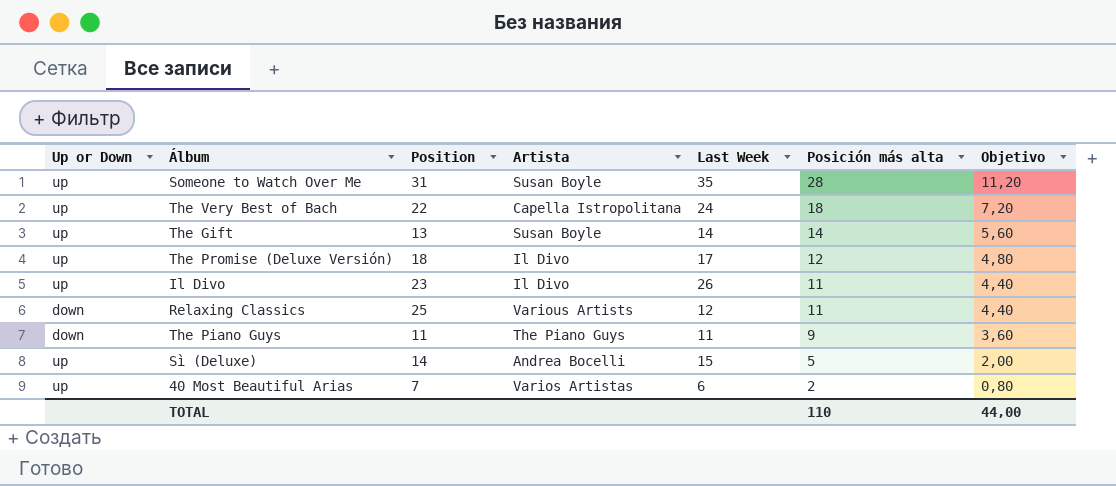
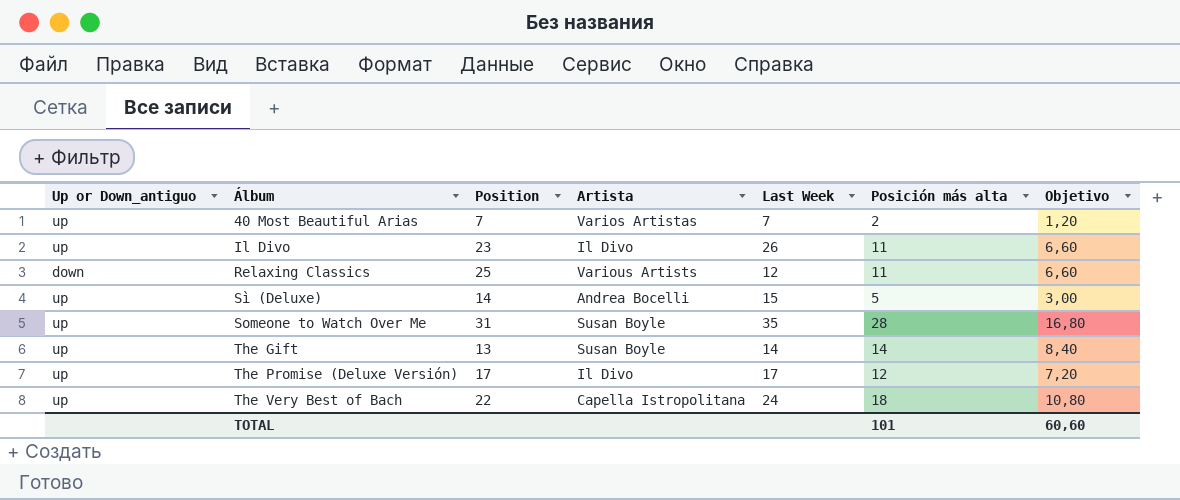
row order: Posición más alta descending -> Álbum ascending
column name: Up or Down -> Up or Down_antiguo
column Objetivo | formula: [Posición más alta] * 0,4 -> [Posición más alta] * 0,6
row The Piano Guys: down | 11 | The Piano Guys | 11 | 9 | 3,60 -> none
40 Most Beautiful Arias | Last Week: 6 -> 7
The Promise (Deluxe Versión) | Position: 18 -> 17
TOTAL | Posición más alta: 110 -> 101
TOTAL | Objetivo: 44,00 -> 60,60

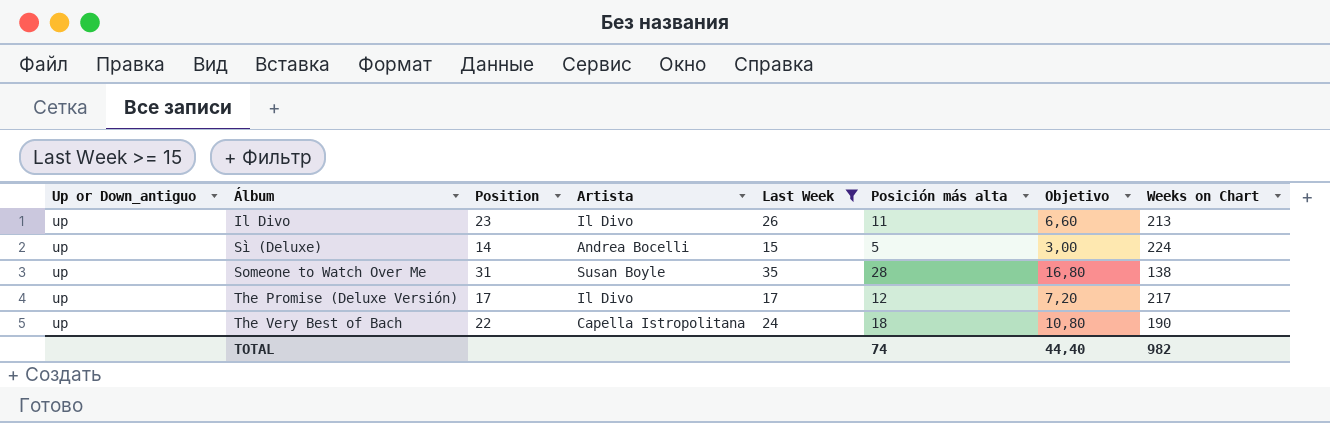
filter: none -> Last Week >= 15
column Weeks on Chart | position: none -> 8
TOTAL | Posición más alta: 101 -> 74
TOTAL | Objetivo: 60,60 -> 44,40

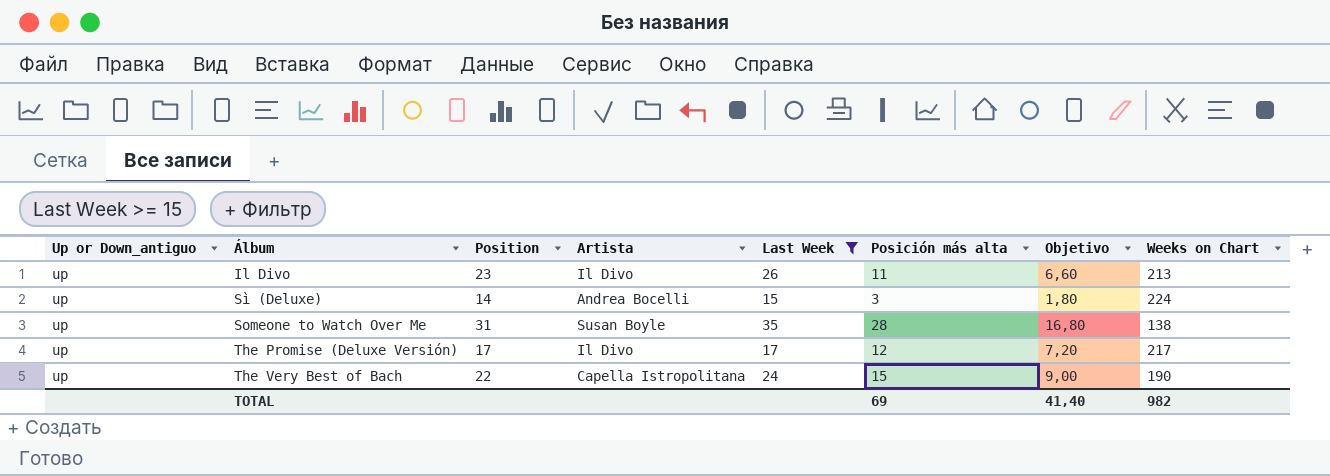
Sì (Deluxe) | Posición más alta: 5 -> 3
Sì (Deluxe) | Objetivo: 3,00 -> 1,80
The Very Best of Bach | Posición más alta: 18 -> 15
The Very Best of Bach | Objetivo: 10,80 -> 9,00
TOTAL | Posición más alta: 74 -> 69
TOTAL | Objetivo: 44,40 -> 41,40

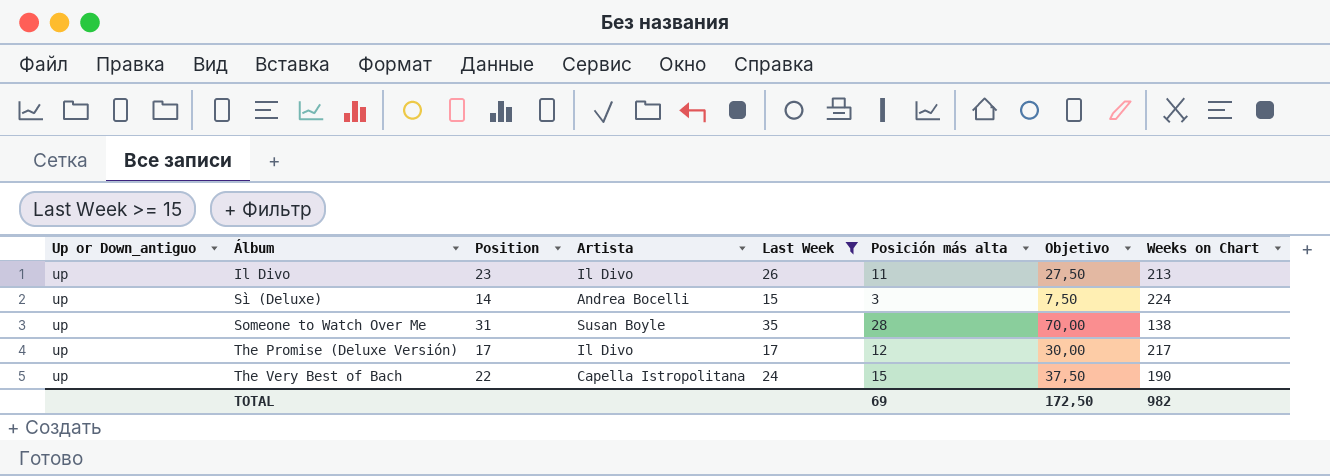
column Objetivo | formula: [Posición más alta] * 0,6 -> [Posición más alta] * 2,5
TOTAL | Objetivo: 41,40 -> 172,50

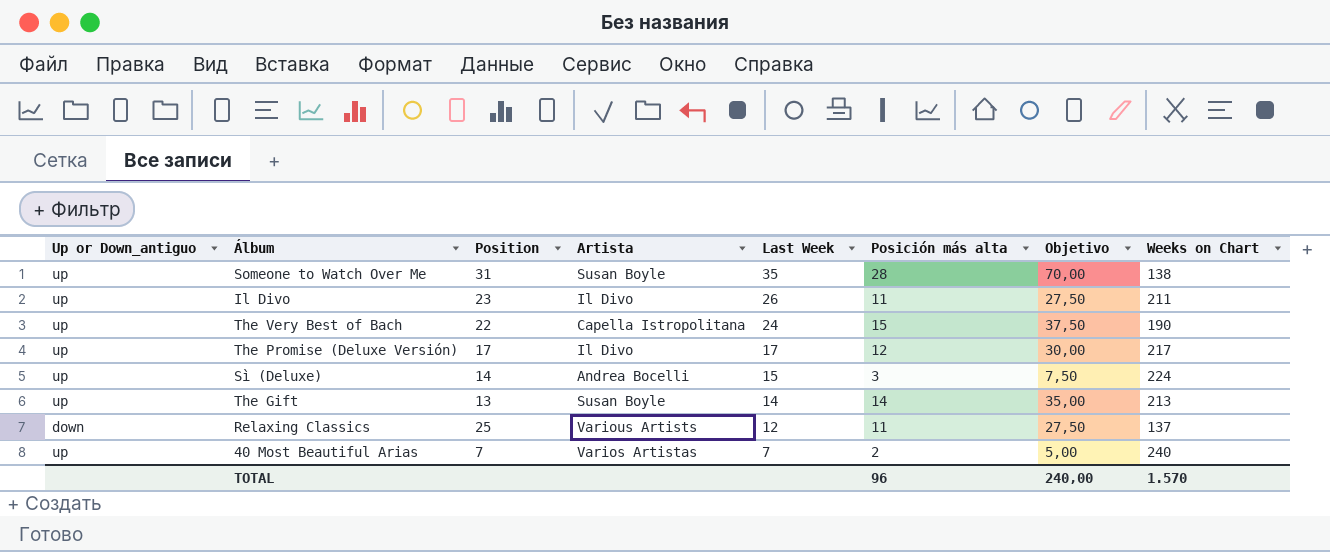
filter: Last Week >= 15 -> none
row order: Álbum ascending -> Last Week descending
Il Divo | Weeks on Chart: 213 -> 211
TOTAL | Posición más alta: 69 -> 96
TOTAL | Objetivo: 172,50 -> 240,00
TOTAL | Weeks on Chart: 982 -> 1.570

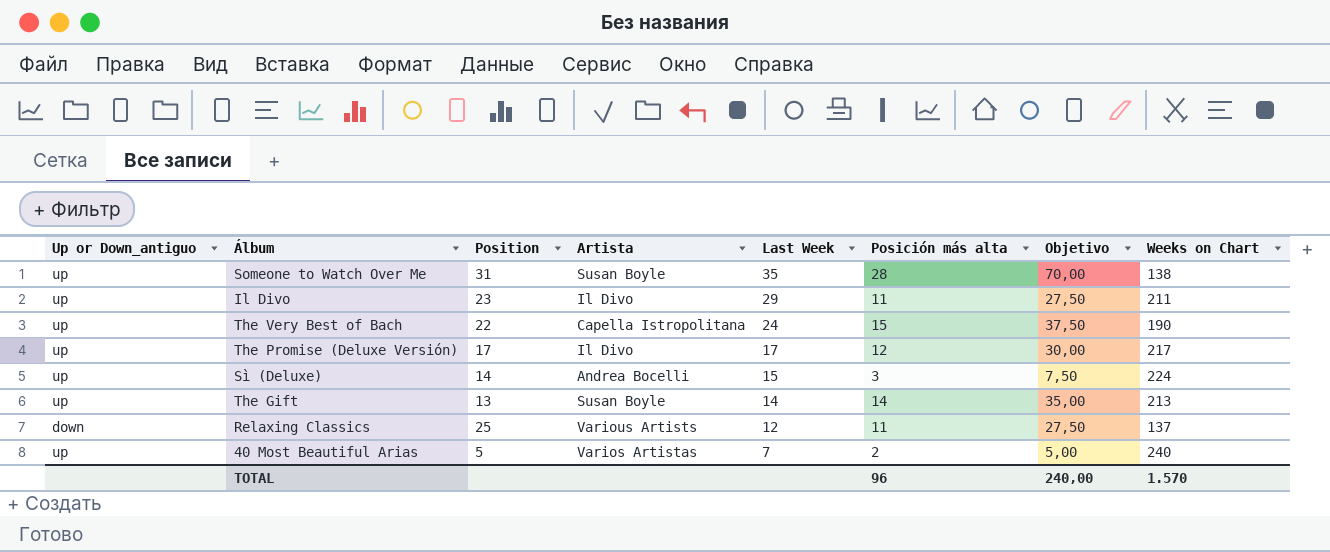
Il Divo | Last Week: 26 -> 29
40 Most Beautiful Arias | Position: 7 -> 5

